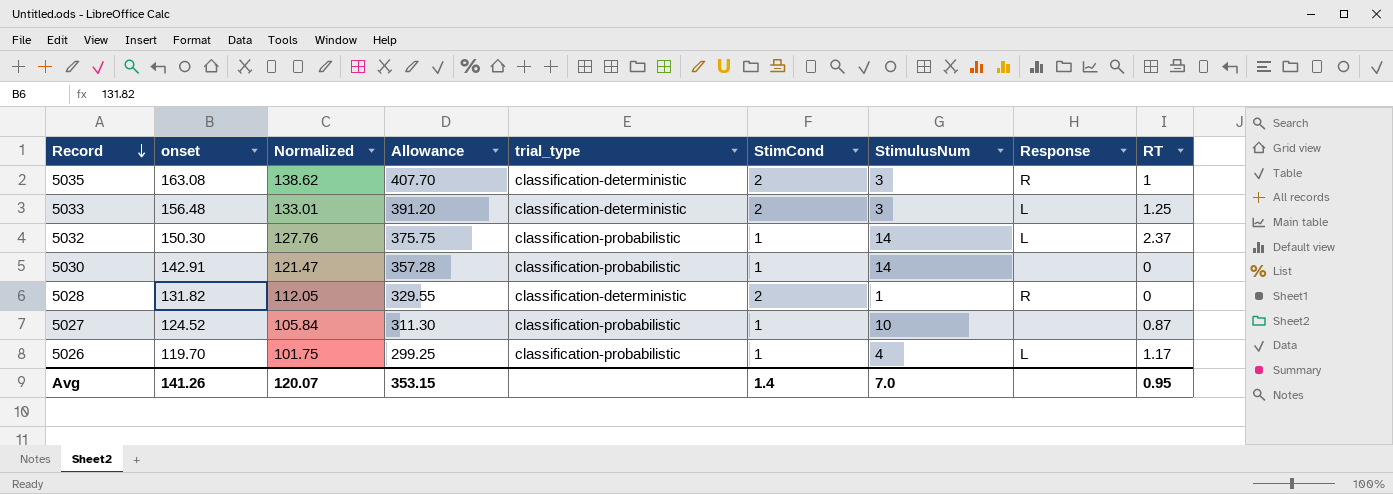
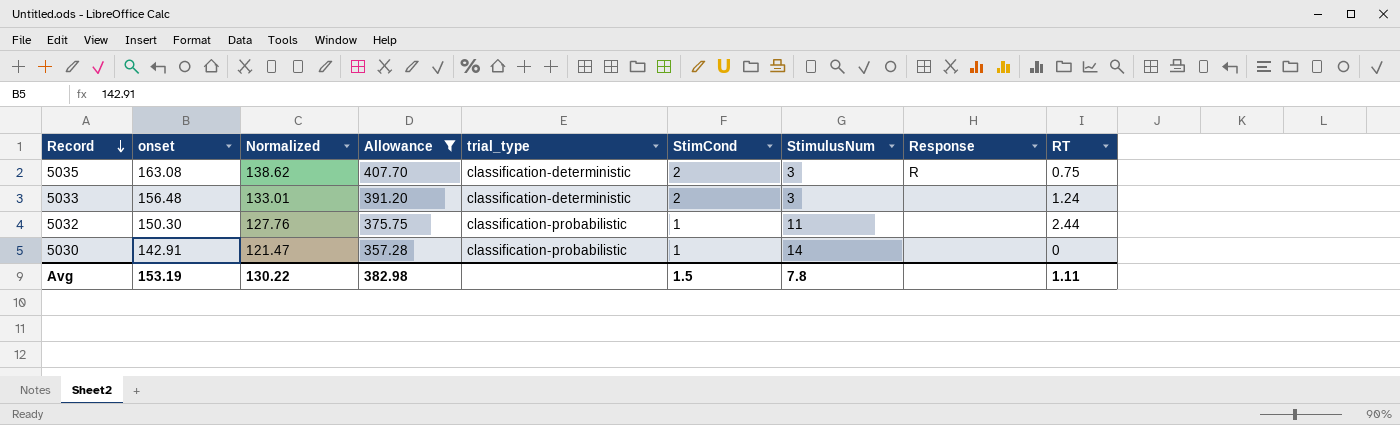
filter: none -> Allowance >= 357.28
5035 | RT: 1 -> 0.75
5033 | Response: L -> none
5033 | RT: 1.25 -> 1.24
5032 | StimulusNum: 14 -> 11
5032 | Response: L -> none
5032 | RT: 2.37 -> 2.44
Avg | onset: 141.26 -> 153.19
Avg | Normalized: 120.07 -> 130.22
Avg | Allowance: 353.15 -> 382.98
Avg | StimCond: 1.4 -> 1.5
Avg | StimulusNum: 7.0 -> 7.8
Avg | RT: 0.95 -> 1.11

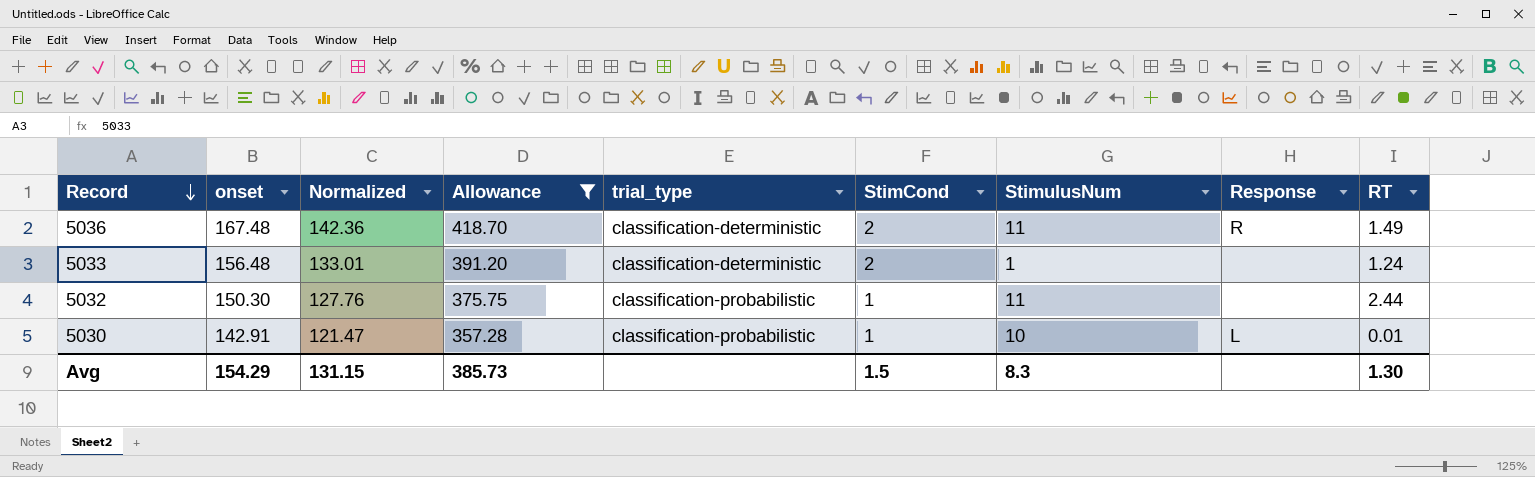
row 5035: 163.08 | 138.62 | 407.70 | classification-deterministic | 2 | 3 | R | 0.75 -> none
row 5036: none -> 167.48 | 142.36 | 418.70 | classification-deterministic | 2 | 11 | R | 1.49
5033 | StimulusNum: 3 -> 1
5030 | StimulusNum: 14 -> 10
5030 | Response: none -> L
5030 | RT: 0 -> 0.01
Avg | onset: 153.19 -> 154.29
Avg | Normalized: 130.22 -> 131.15
Avg | Allowance: 382.98 -> 385.73
Avg | StimulusNum: 7.8 -> 8.3
Avg | RT: 1.11 -> 1.30

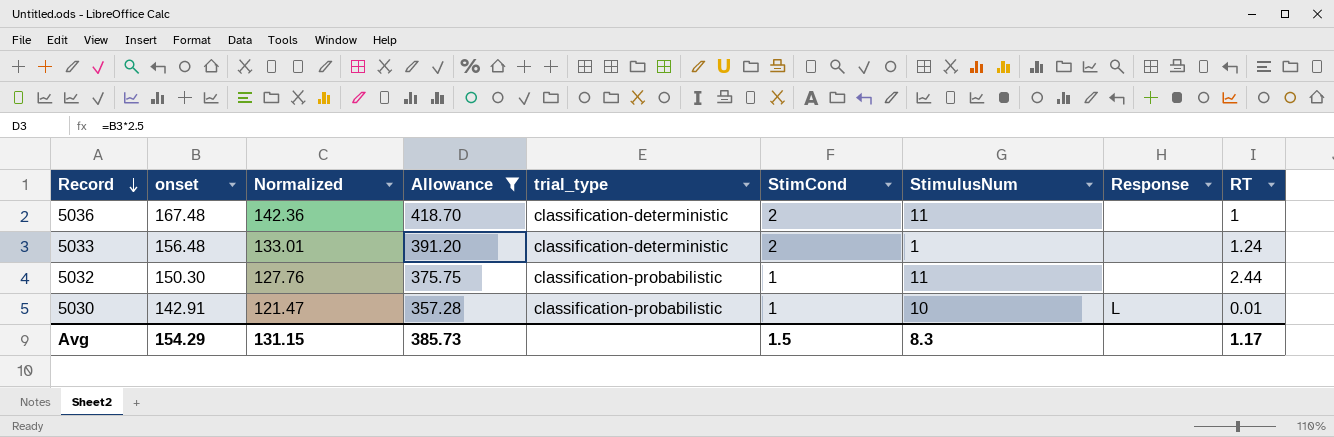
5036 | Response: R -> none
5036 | RT: 1.49 -> 1
Avg | RT: 1.30 -> 1.17

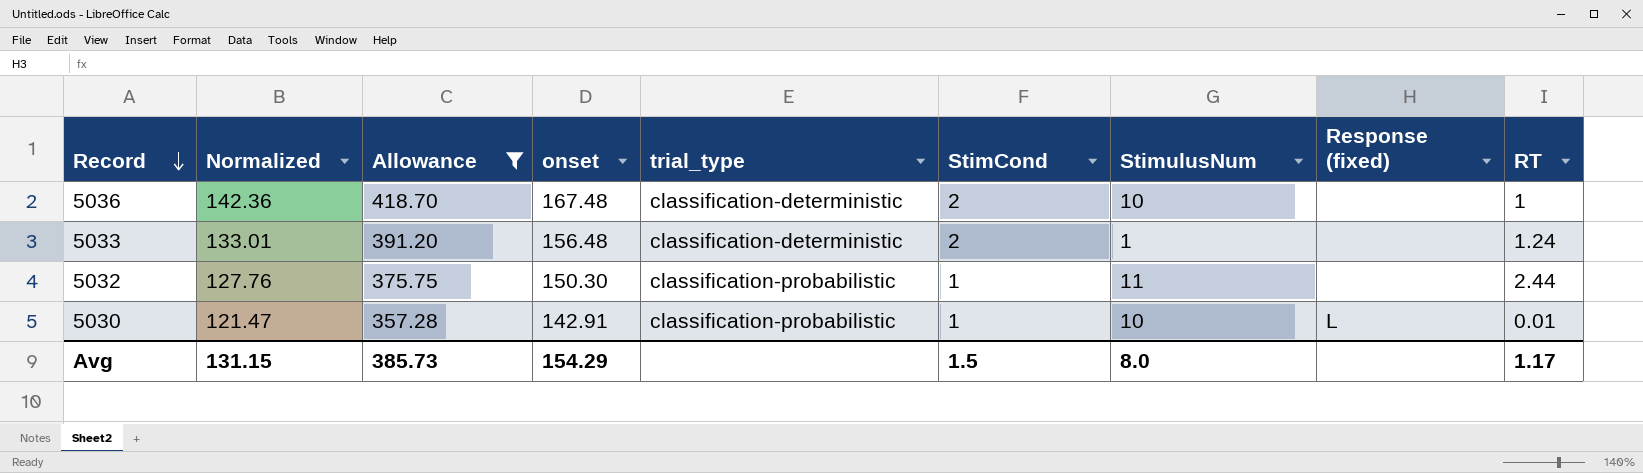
column onset | position: 2 -> 4
column name: Response -> Response (fixed)
5036 | StimulusNum: 11 -> 10
Avg | StimulusNum: 8.3 -> 8.0

